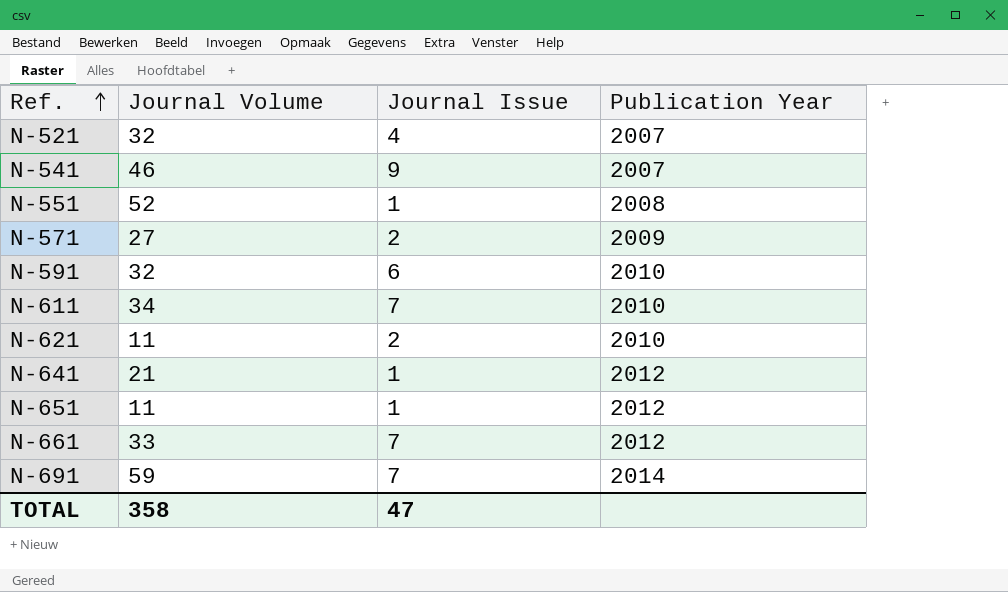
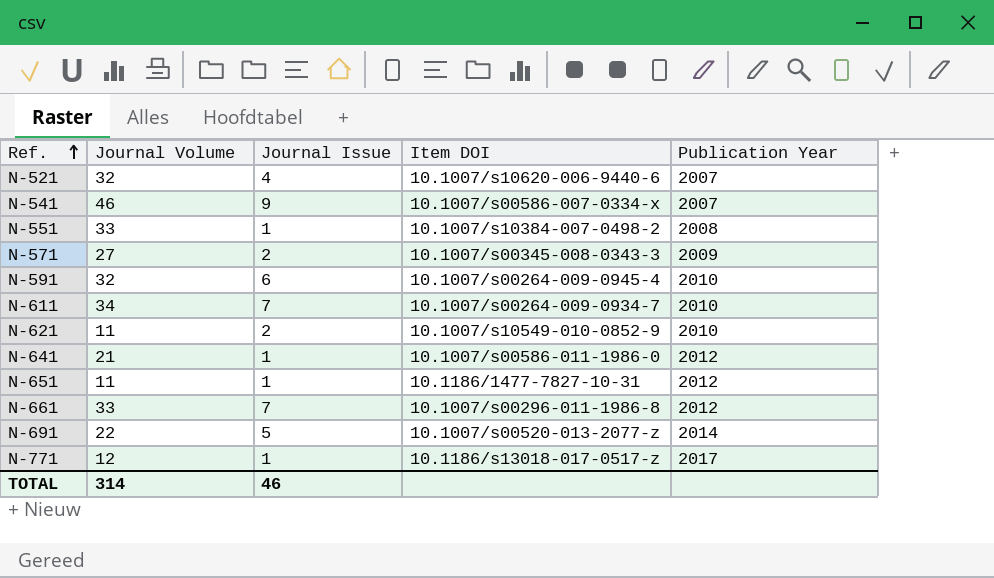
column Item DOI | position: none -> 4
N-551 | Journal Volume: 52 -> 33
N-691 | Journal Volume: 59 -> 22
N-691 | Journal Issue: 7 -> 5
row N-771: none -> 12 | 1 | 10.1186/s13018-017-0517-z | 2017
TOTAL | Journal Volume: 358 -> 314
TOTAL | Journal Issue: 47 -> 46

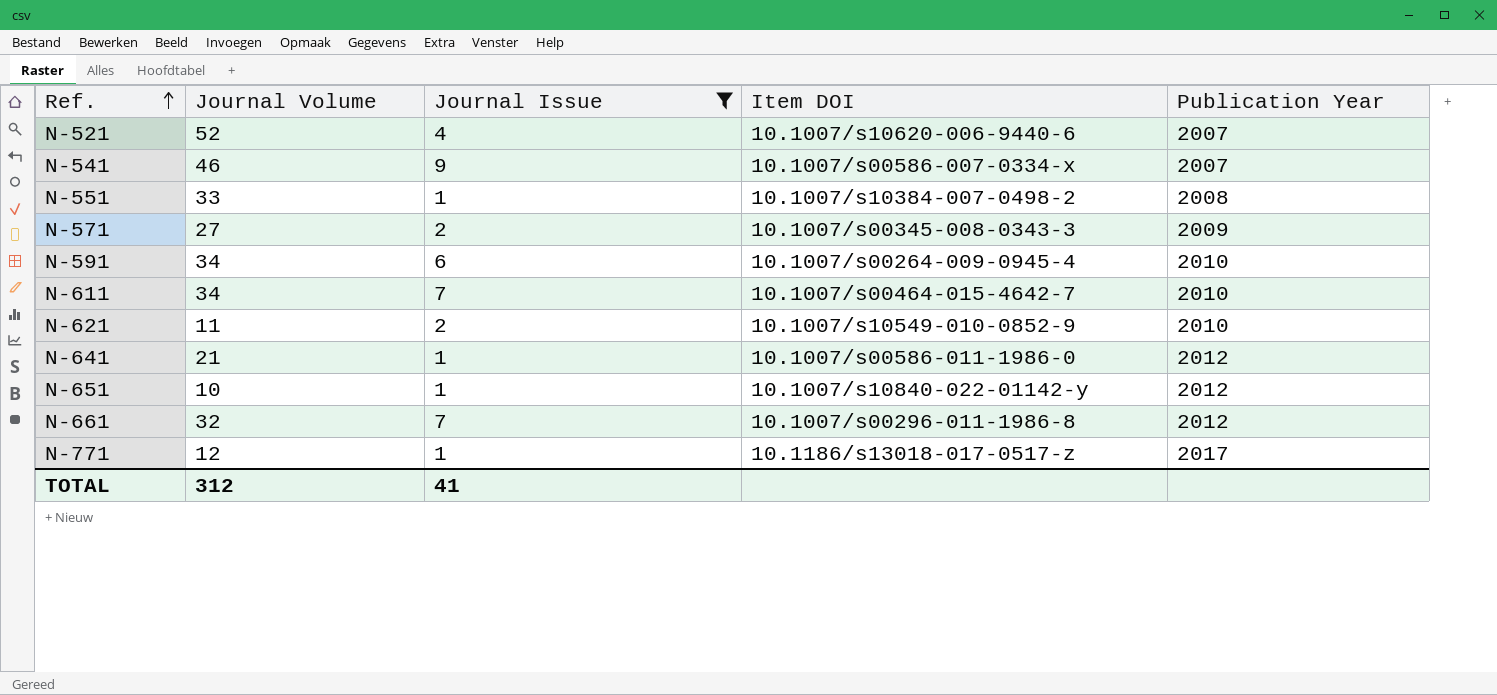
filter: none -> Journal Issue != 5
N-521 | Journal Volume: 32 -> 52
N-591 | Journal Volume: 32 -> 34
N-611 | Item DOI: 10.1007/s00264-009-0934-7 -> 10.1007/s00464-015-4642-7
N-651 | Journal Volume: 11 -> 10
N-651 | Item DOI: 10.1186/1477-7827-10-31 -> 10.1007/s10840-022-01142-y
N-661 | Journal Volume: 33 -> 32
TOTAL | Journal Volume: 314 -> 312
TOTAL | Journal Issue: 46 -> 41

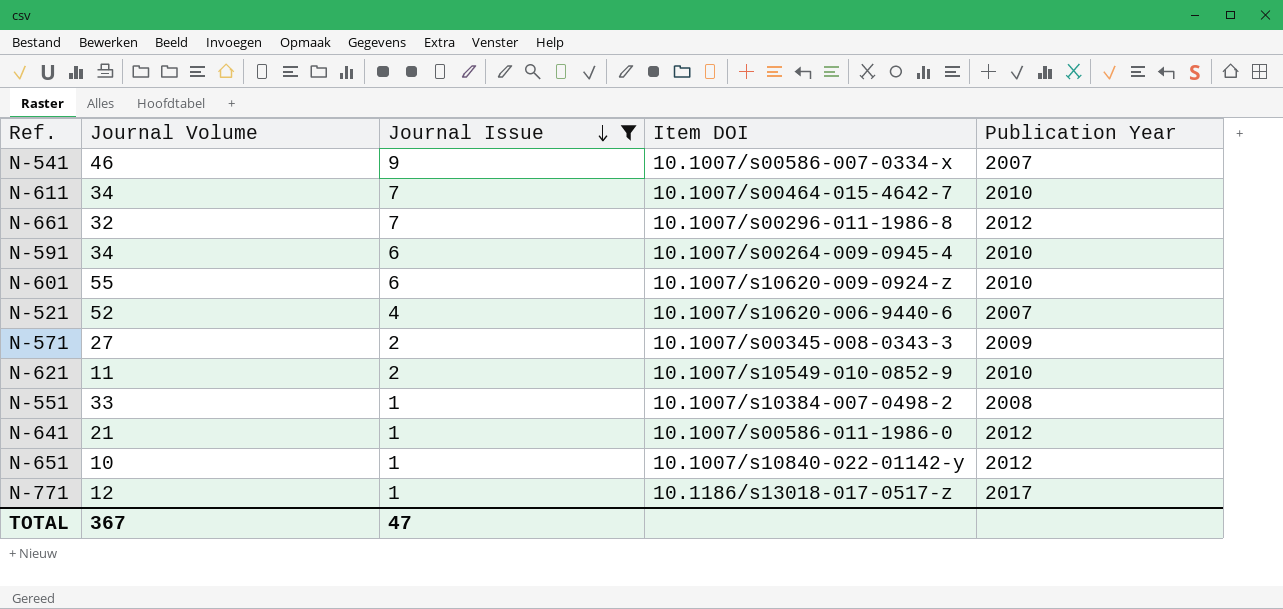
row order: Ref. ascending -> Journal Issue descending
row N-601: none -> 55 | 6 | 10.1007/s10620-009-0924-z | 2010
TOTAL | Journal Volume: 312 -> 367
TOTAL | Journal Issue: 41 -> 47

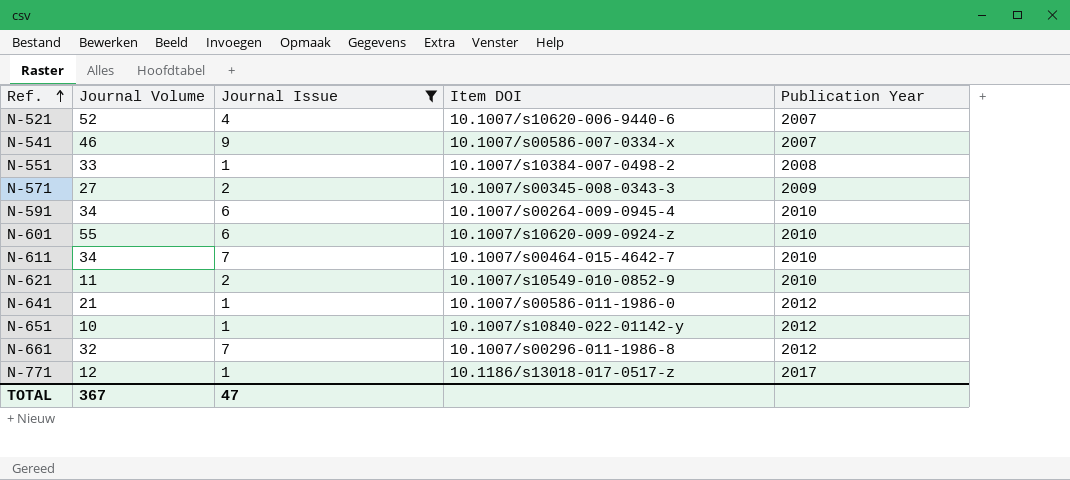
row order: Journal Issue descending -> Ref. ascending

